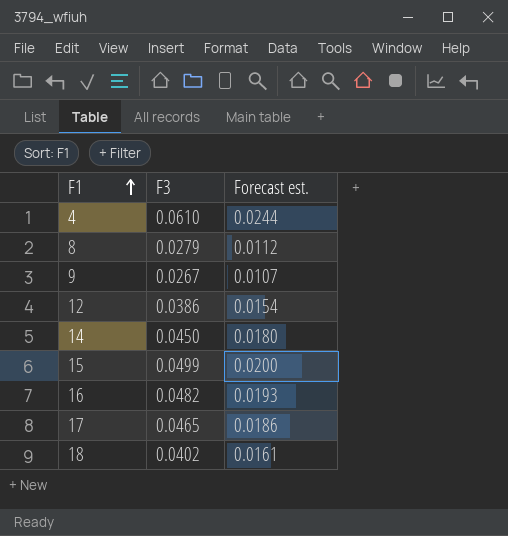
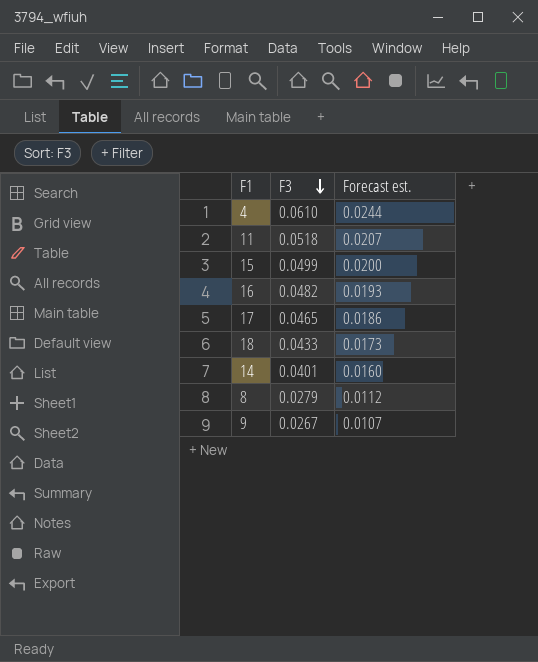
row order: F1 ascending -> F3 descending
row 12: 0.0386 | 0.0154 -> none
row 11: none -> 0.0518 | 0.0207
18 | F3: 0.0402 -> 0.0433
18 | Forecast est.: 0.0161 -> 0.0173
14 | F3: 0.0450 -> 0.0401
14 | Forecast est.: 0.0180 -> 0.0160

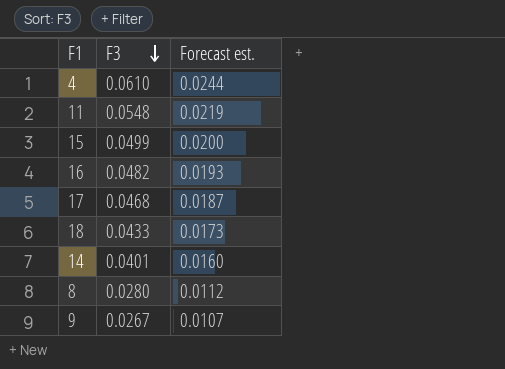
11 | F3: 0.0518 -> 0.0548
11 | Forecast est.: 0.0207 -> 0.0219
17 | F3: 0.0465 -> 0.0468
17 | Forecast est.: 0.0186 -> 0.0187
8 | F3: 0.0279 -> 0.0280

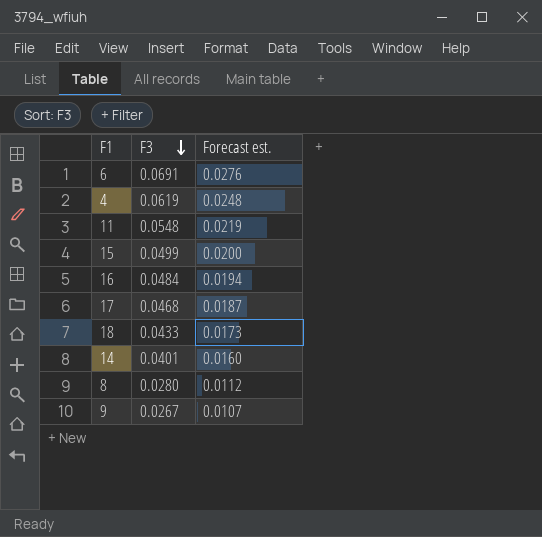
row 6: none -> 0.0691 | 0.0276
4 | F3: 0.0610 -> 0.0619
4 | Forecast est.: 0.0244 -> 0.0248
16 | F3: 0.0482 -> 0.0484
16 | Forecast est.: 0.0193 -> 0.0194

